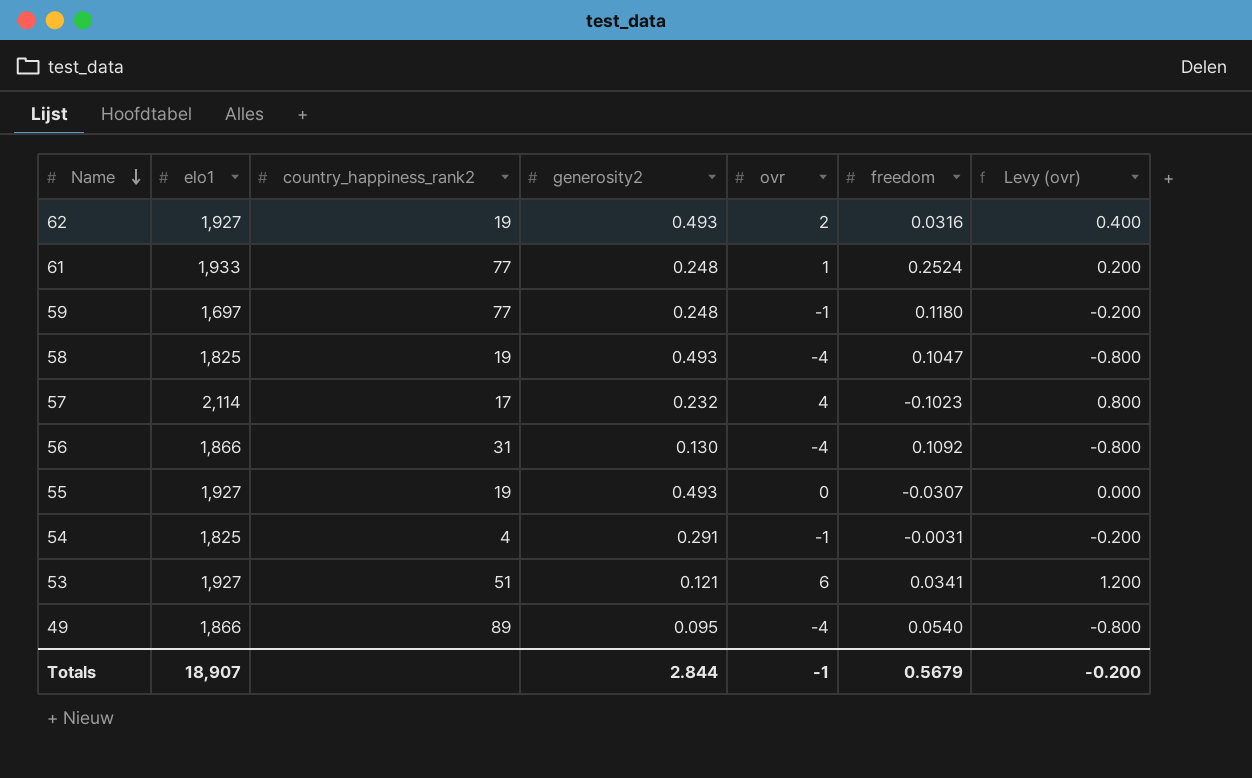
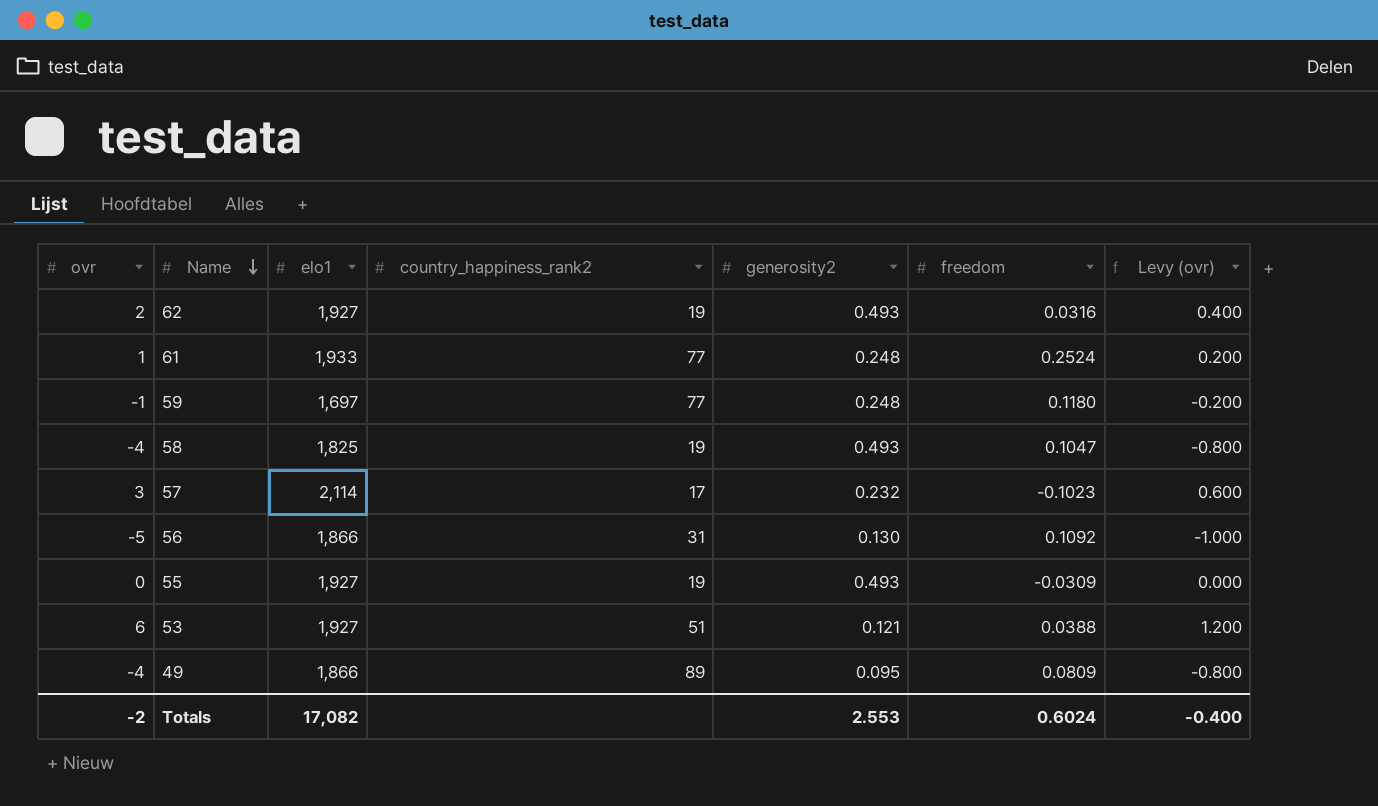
column ovr | position: 5 -> 1
row 54: 1,825 | 4 | 0.291 | -1 | -0.0031 | -0.200 -> none
57 | ovr: 4 -> 3
57 | Levy (ovr): 0.800 -> 0.600
56 | ovr: -4 -> -5
56 | Levy (ovr): -0.800 -> -1.000
55 | freedom: -0.0307 -> -0.0309
53 | freedom: 0.0341 -> 0.0388
49 | freedom: 0.0540 -> 0.0809
Totals | ovr: -1 -> -2
Totals | elo1: 18,907 -> 17,082
Totals | generosity2: 2.844 -> 2.553
Totals | freedom: 0.5679 -> 0.6024
Totals | Levy (ovr): -0.200 -> -0.400

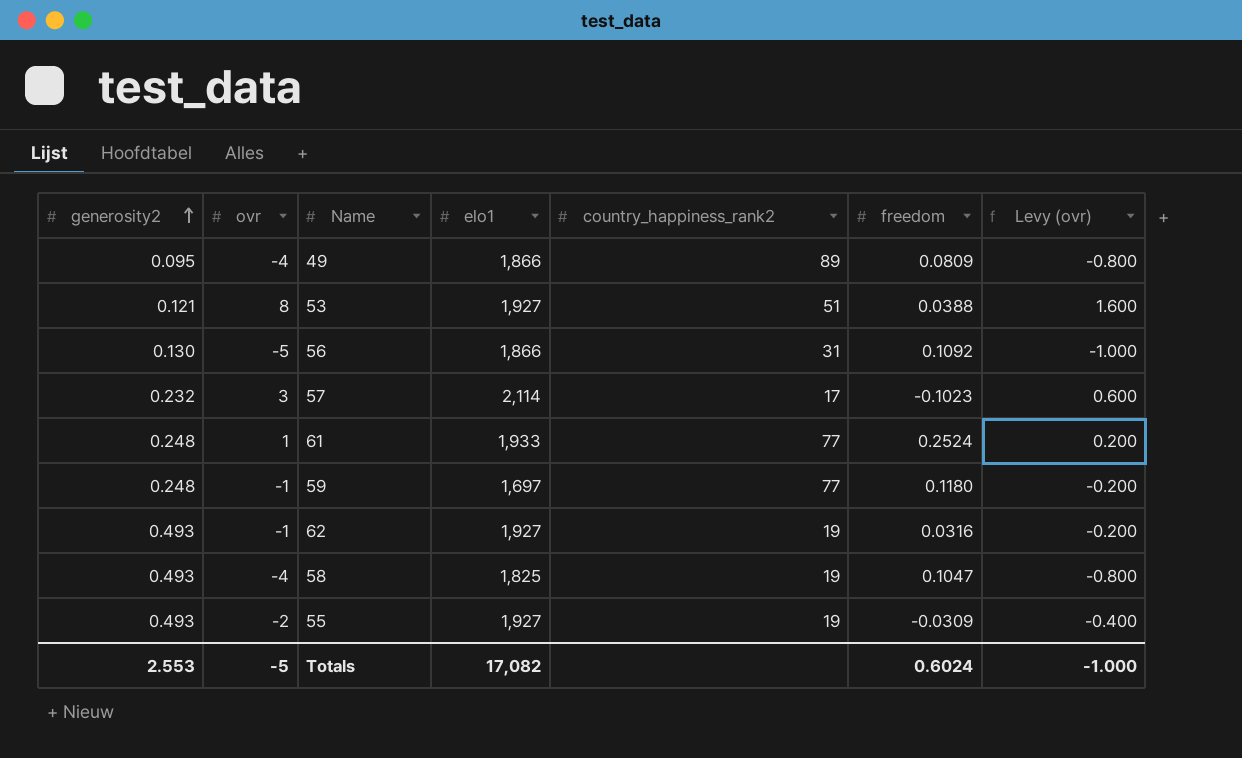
row order: Name descending -> generosity2 ascending
column generosity2 | position: 5 -> 1
53 | ovr: 6 -> 8
53 | Levy (ovr): 1.200 -> 1.600
62 | ovr: 2 -> -1
62 | Levy (ovr): 0.400 -> -0.200
55 | ovr: 0 -> -2
55 | Levy (ovr): 0.000 -> -0.400
Totals | ovr: -2 -> -5
Totals | Levy (ovr): -0.400 -> -1.000

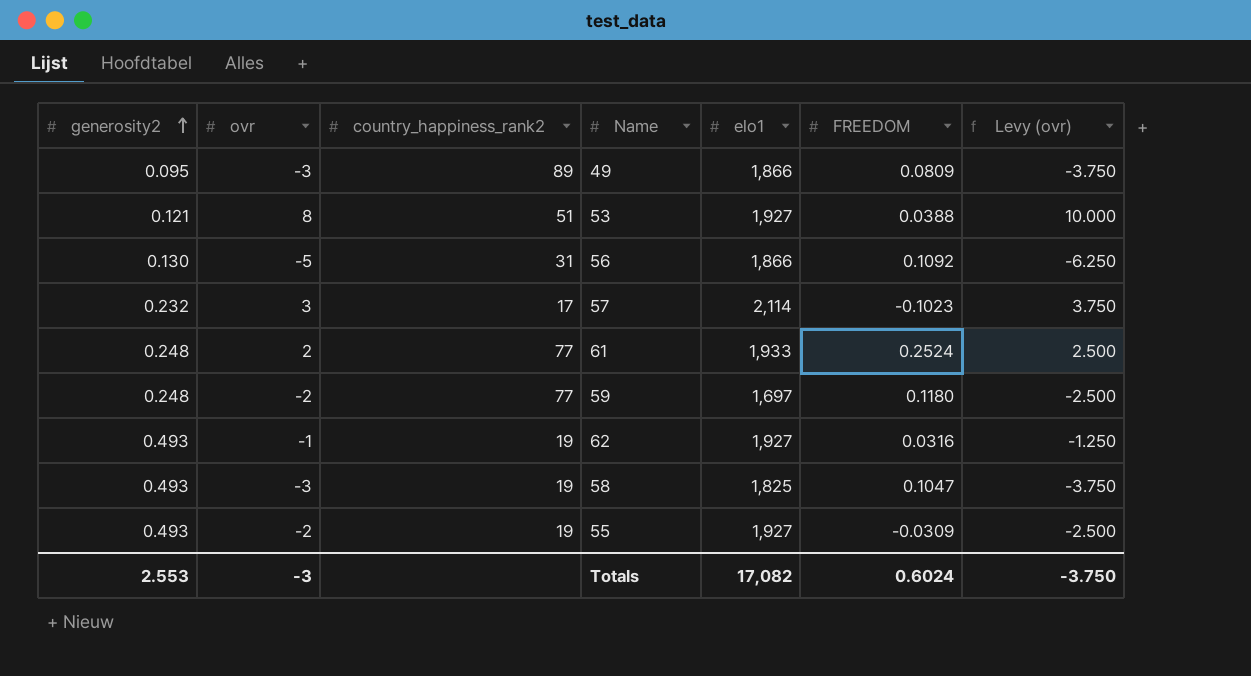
column country_happiness_rank2 | position: 5 -> 3
column name: freedom -> FREEDOM
column Levy (ovr) | formula: [ovr] * 0.2 -> [ovr] * 1.25
49 | ovr: -4 -> -3
61 | ovr: 1 -> 2
59 | ovr: -1 -> -2
58 | ovr: -4 -> -3
Totals | ovr: -5 -> -3
Totals | Levy (ovr): -1.000 -> -3.750

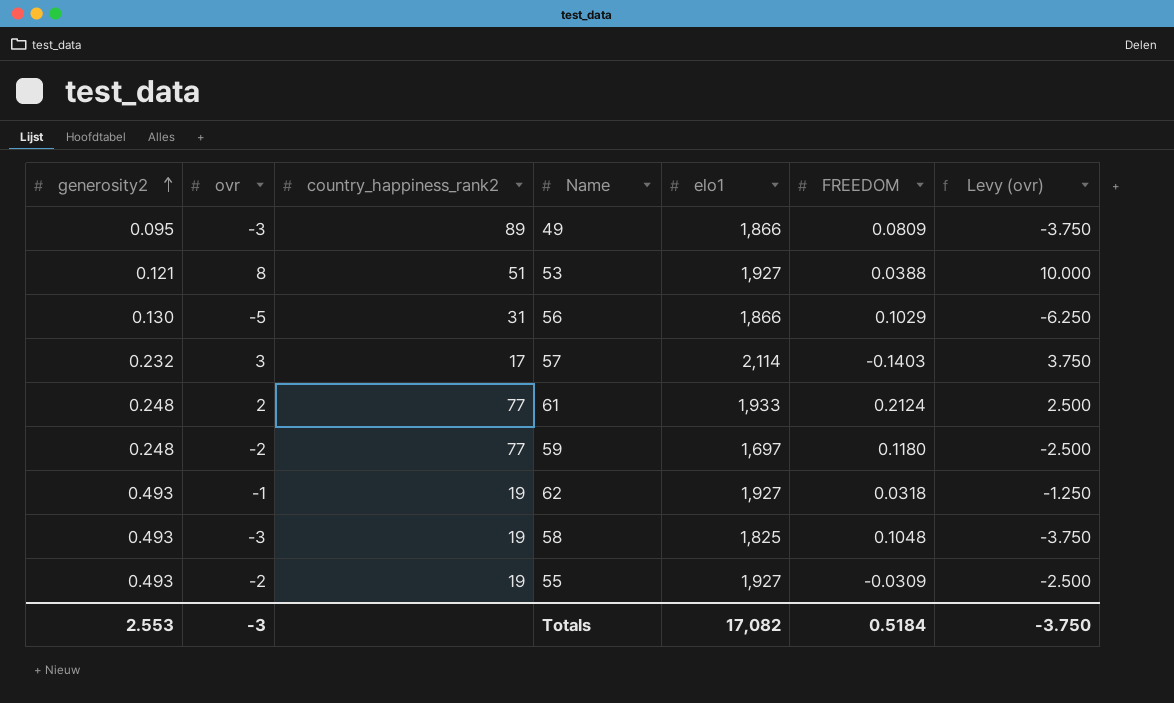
56 | FREEDOM: 0.1092 -> 0.1029
57 | FREEDOM: -0.1023 -> -0.1403
61 | FREEDOM: 0.2524 -> 0.2124
62 | FREEDOM: 0.0316 -> 0.0318
58 | FREEDOM: 0.1047 -> 0.1048
Totals | FREEDOM: 0.6024 -> 0.5184

